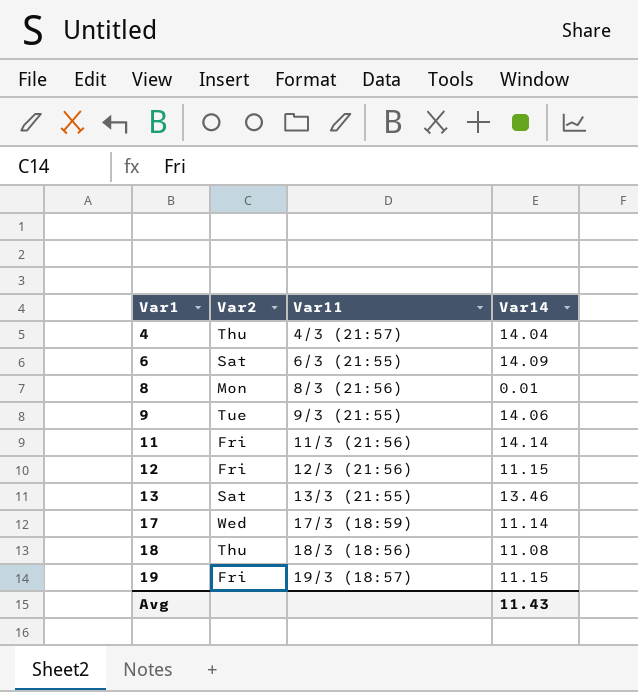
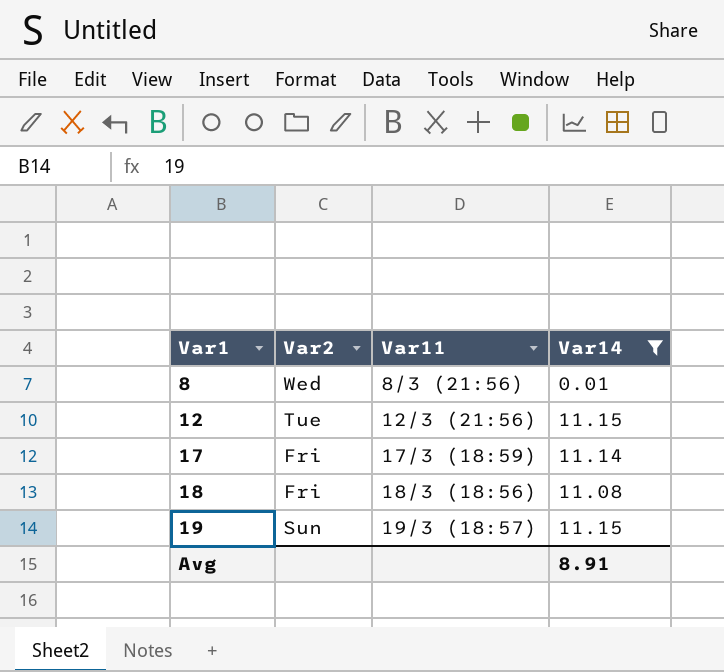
filter: none -> Var14 <= 11.15
8 | Var2: Mon -> Wed
12 | Var2: Fri -> Tue
17 | Var2: Wed -> Fri
18 | Var2: Thu -> Fri
19 | Var2: Fri -> Sun
Avg | Var14: 11.43 -> 8.91

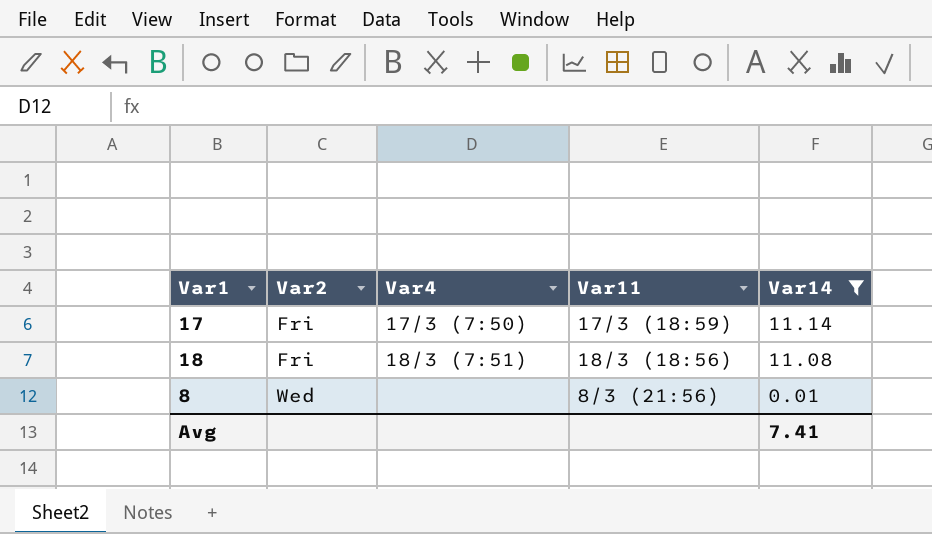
row order: Var1 ascending -> Var2 ascending
column Var4 | position: none -> 3
row 12: Tue | 12/3 (21:56) | 11.15 -> none
row 19: Sun | 19/3 (18:57) | 11.15 -> none
Avg | Var14: 8.91 -> 7.41

